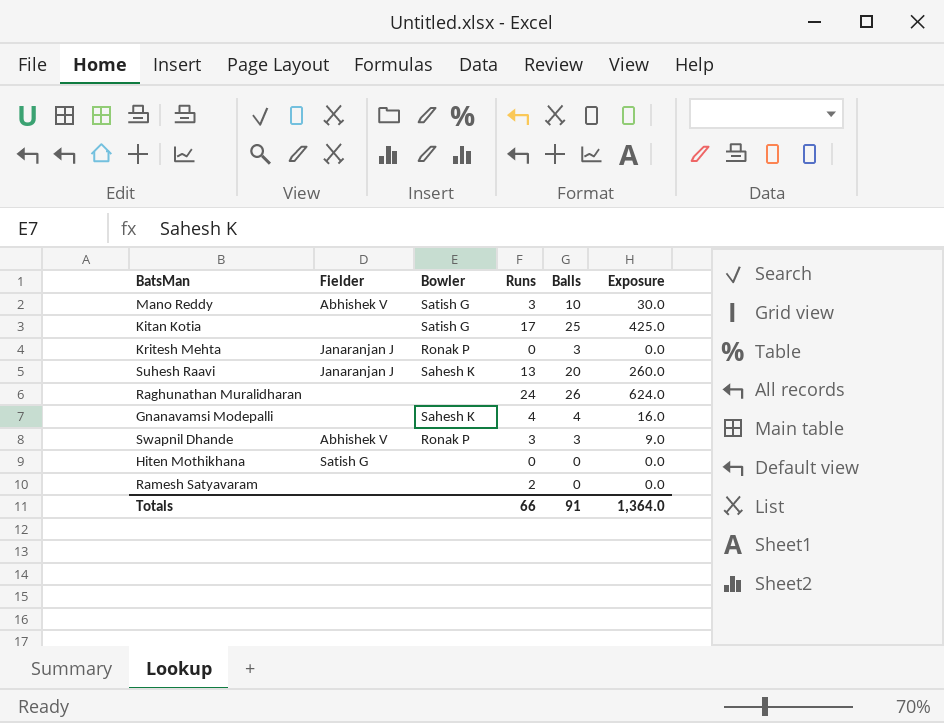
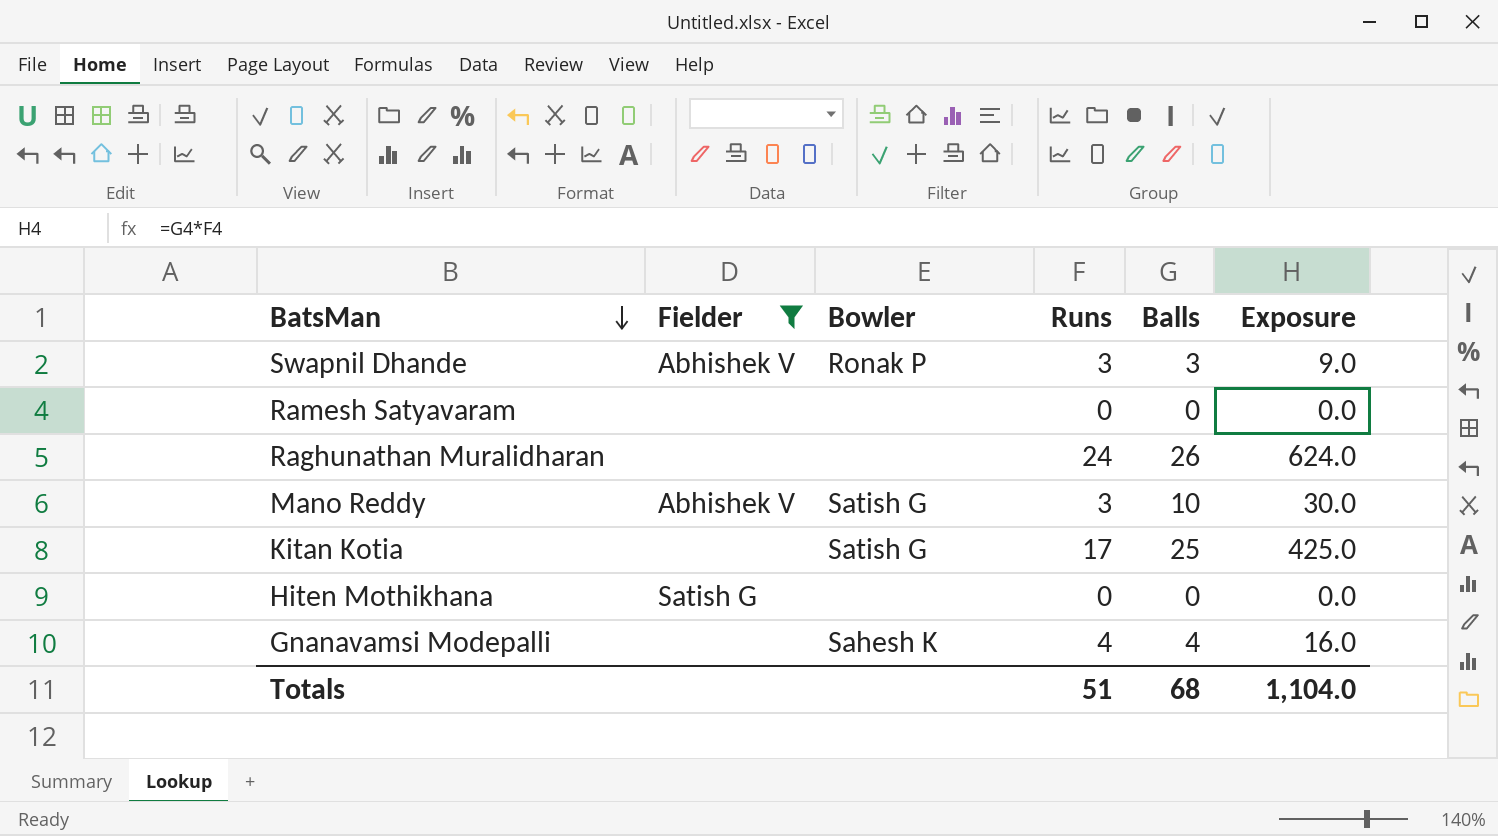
filter: none -> Fielder != Janaranjan J
row order: none -> BatsMan descending
Ramesh Satyavaram | Runs: 2 -> 0
Totals | Runs: 66 -> 51
Totals | Balls: 91 -> 68
Totals | Exposure: 1,364.0 -> 1,104.0

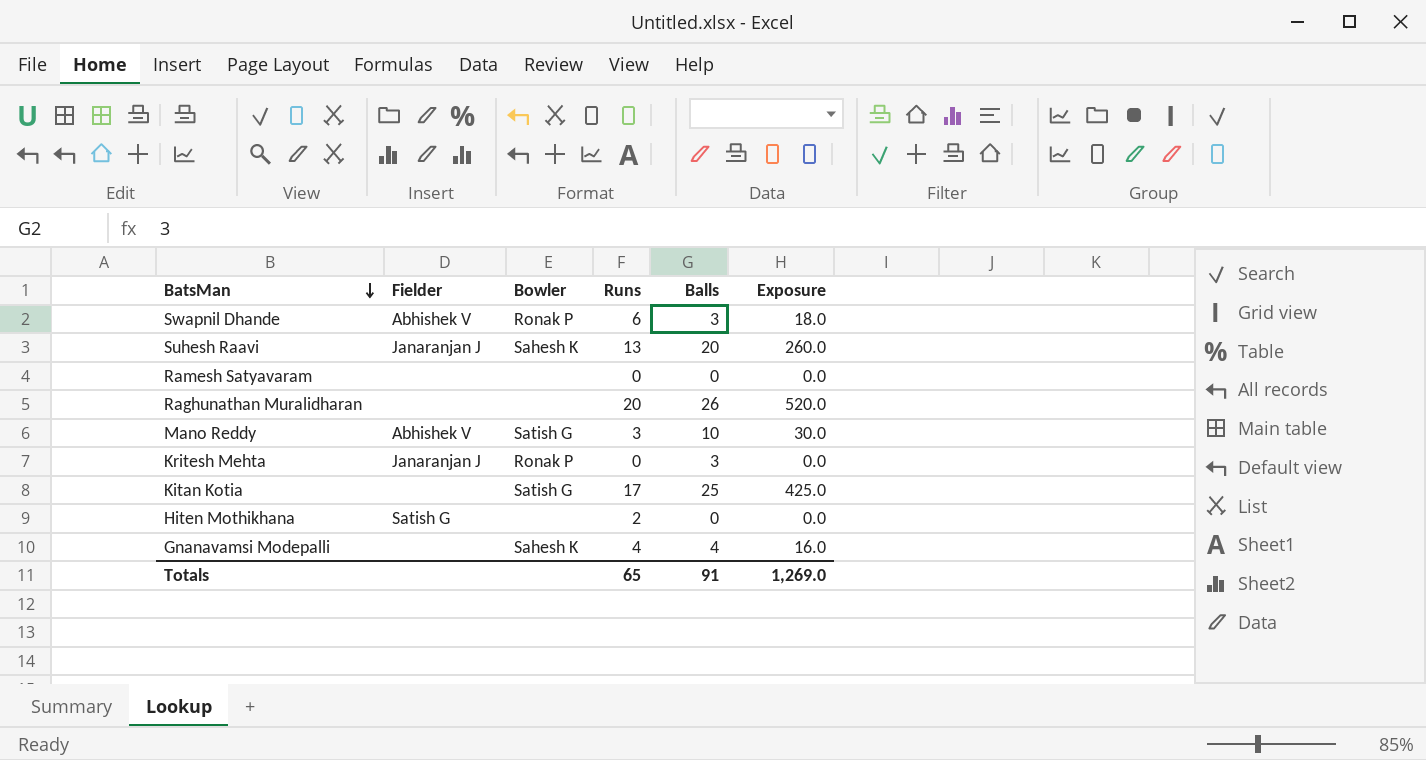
filter: Fielder != Janaranjan J -> none
Swapnil Dhande | Runs: 3 -> 6
Swapnil Dhande | Exposure: 9.0 -> 18.0
Raghunathan Muralidharan | Runs: 24 -> 20
Raghunathan Muralidharan | Exposure: 624.0 -> 520.0
Hiten Mothikhana | Runs: 0 -> 2
Totals | Runs: 51 -> 65
Totals | Balls: 68 -> 91
Totals | Exposure: 1,104.0 -> 1,269.0

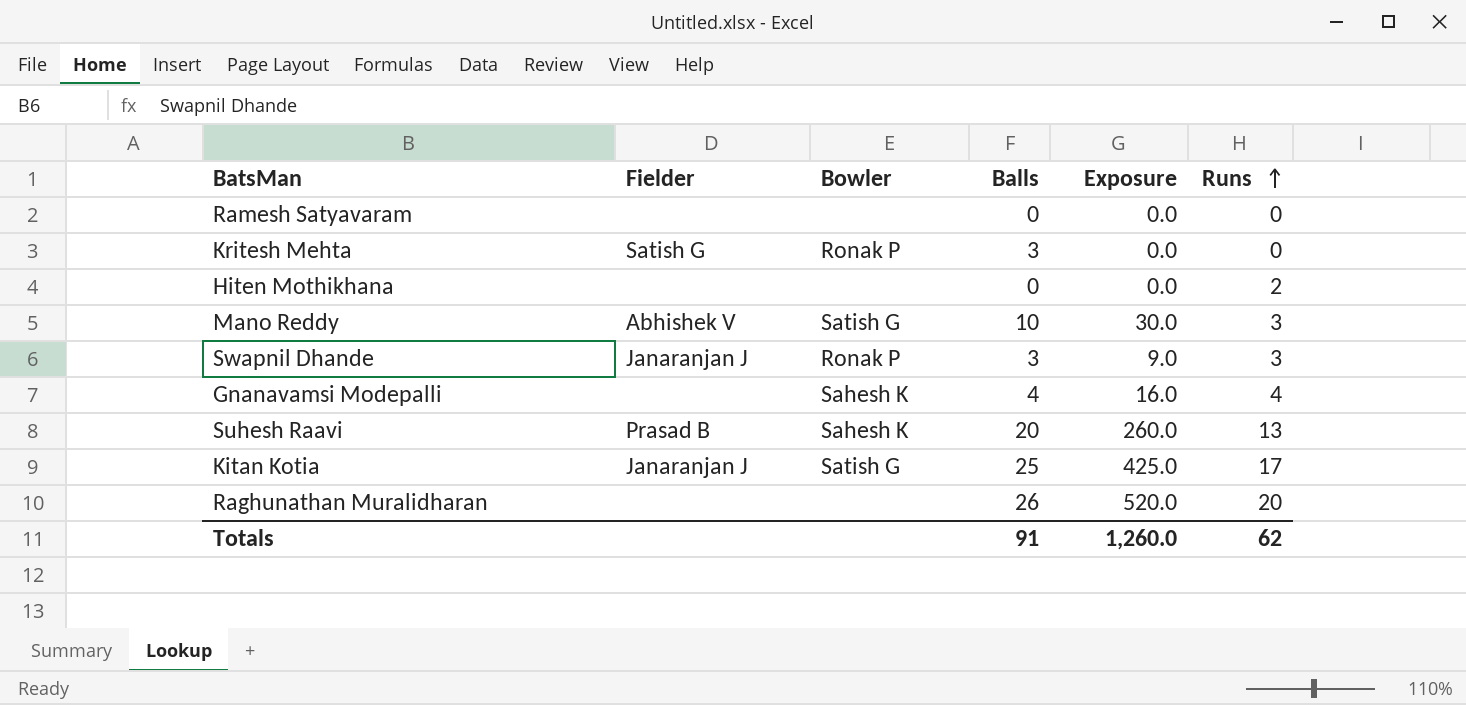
row order: BatsMan descending -> Runs ascending
column Runs | position: 4 -> 6
Kritesh Mehta | Fielder: Janaranjan J -> Satish G
Hiten Mothikhana | Fielder: Satish G -> none
Swapnil Dhande | Fielder: Abhishek V -> Janaranjan J
Swapnil Dhande | Exposure: 18.0 -> 9.0
Swapnil Dhande | Runs: 6 -> 3
Suhesh Raavi | Fielder: Janaranjan J -> Prasad B
Kitan Kotia | Fielder: none -> Janaranjan J
Totals | Exposure: 1,269.0 -> 1,260.0
Totals | Runs: 65 -> 62

